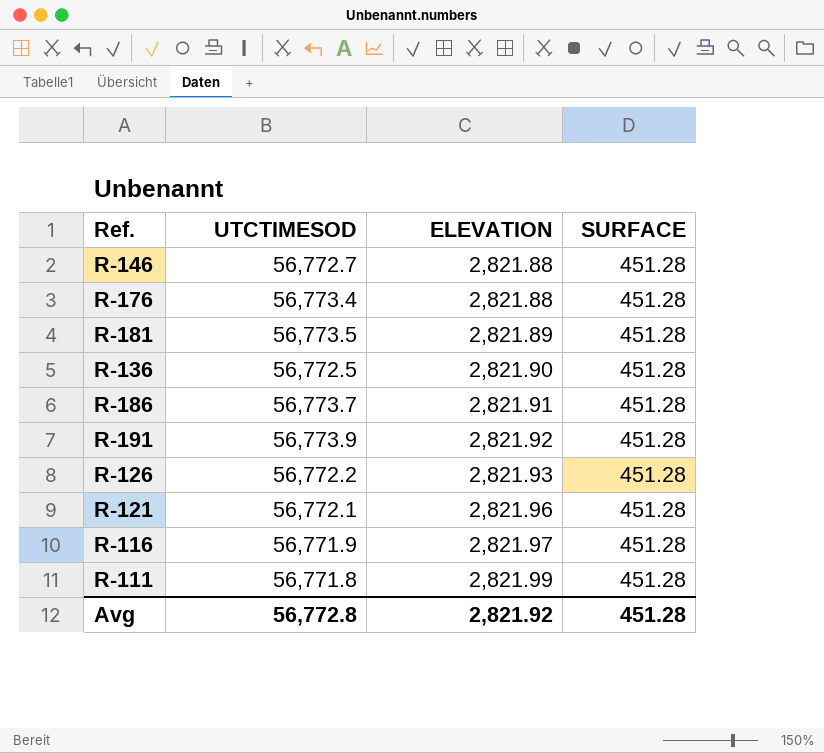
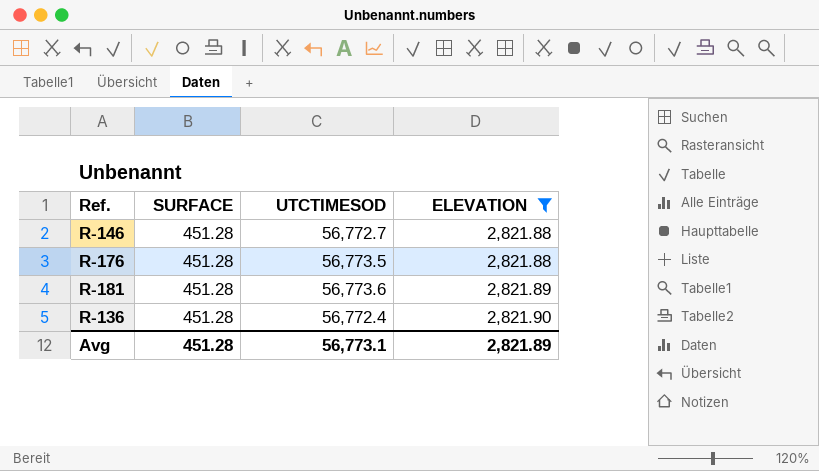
filter: none -> ELEVATION <= 2,821.90
column SURFACE | position: 4 -> 2
R-176 | UTCTIMESOD: 56,773.4 -> 56,773.5
R-181 | UTCTIMESOD: 56,773.5 -> 56,773.6
R-136 | UTCTIMESOD: 56,772.5 -> 56,772.4
Avg | UTCTIMESOD: 56,772.8 -> 56,773.1
Avg | ELEVATION: 2,821.92 -> 2,821.89

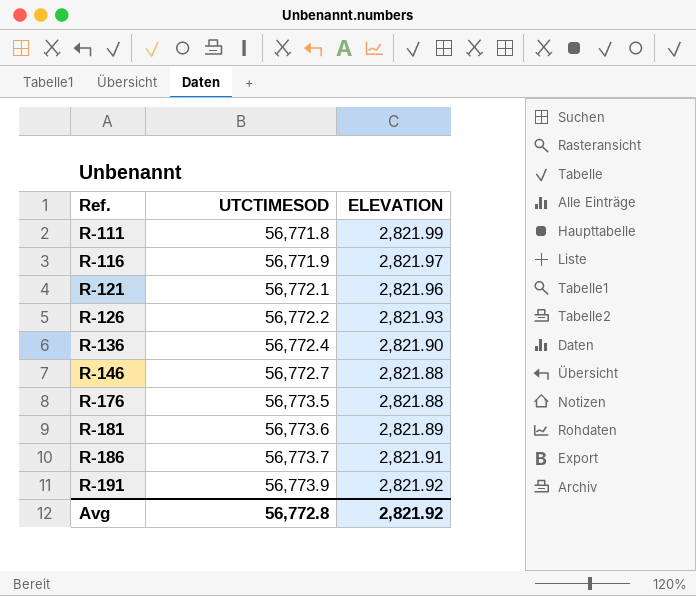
filter: ELEVATION <= 2,821.90 -> none
row order: ELEVATION ascending -> Ref. ascending
column SURFACE | position: 2 -> none
Avg | UTCTIMESOD: 56,773.1 -> 56,772.8
Avg | ELEVATION: 2,821.89 -> 2,821.92

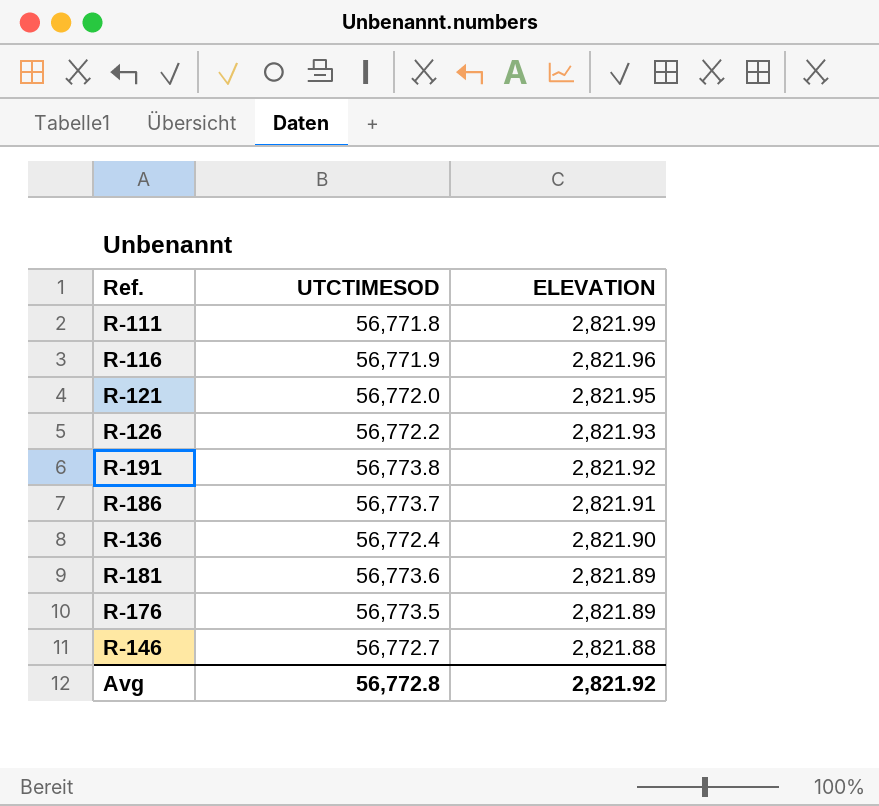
row order: Ref. ascending -> ELEVATION descending
R-116 | ELEVATION: 2,821.97 -> 2,821.96
R-121 | UTCTIMESOD: 56,772.1 -> 56,772.0
R-121 | ELEVATION: 2,821.96 -> 2,821.95
R-191 | UTCTIMESOD: 56,773.9 -> 56,773.8
R-176 | ELEVATION: 2,821.88 -> 2,821.89

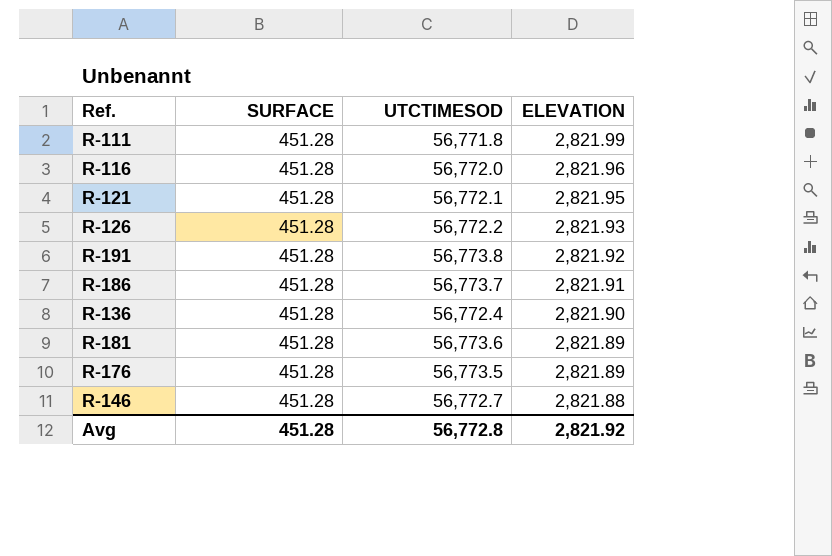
column SURFACE | position: none -> 2
R-116 | UTCTIMESOD: 56,771.9 -> 56,772.0
R-121 | UTCTIMESOD: 56,772.0 -> 56,772.1

